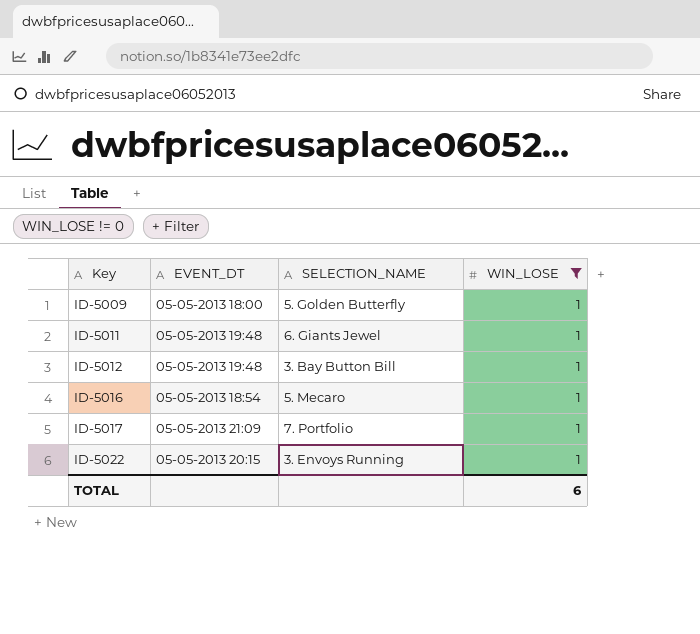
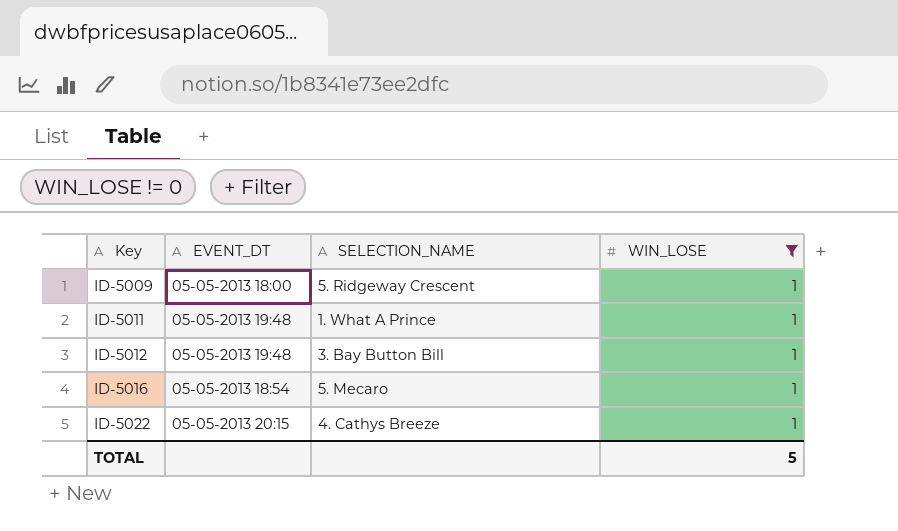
row ID-5017: 05-05-2013 21:09 | 7. Portfolio | 1 -> none
ID-5009 | SELECTION_NAME: 5. Golden Butterfly -> 5. Ridgeway Crescent
ID-5011 | SELECTION_NAME: 6. Giants Jewel -> 1. What A Prince
ID-5022 | SELECTION_NAME: 3. Envoys Running -> 4. Cathys Breeze
TOTAL | WIN_LOSE: 6 -> 5

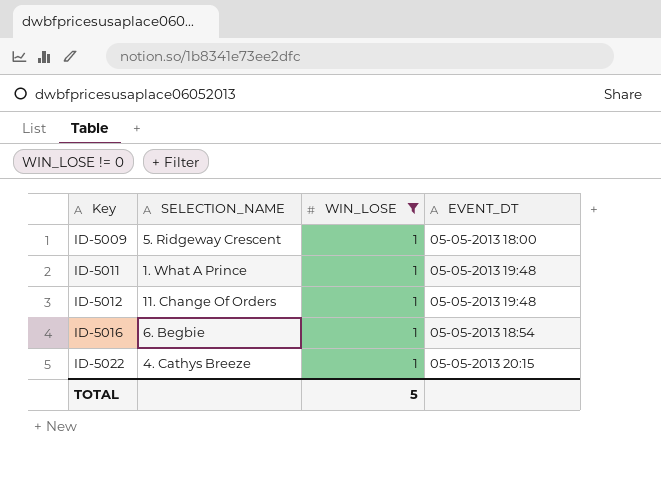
column EVENT_DT | position: 2 -> 4
ID-5012 | SELECTION_NAME: 3. Bay Button Bill -> 11. Change Of Orders
ID-5016 | SELECTION_NAME: 5. Mecaro -> 6. Begbie

